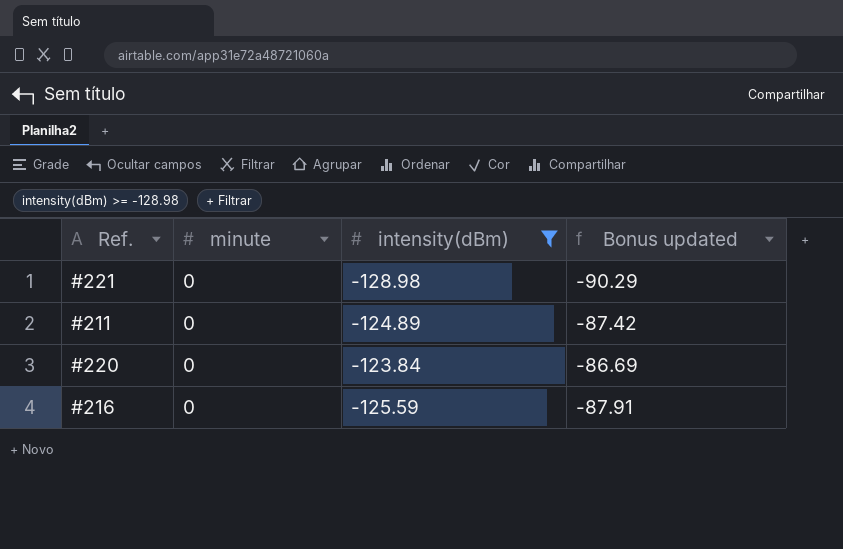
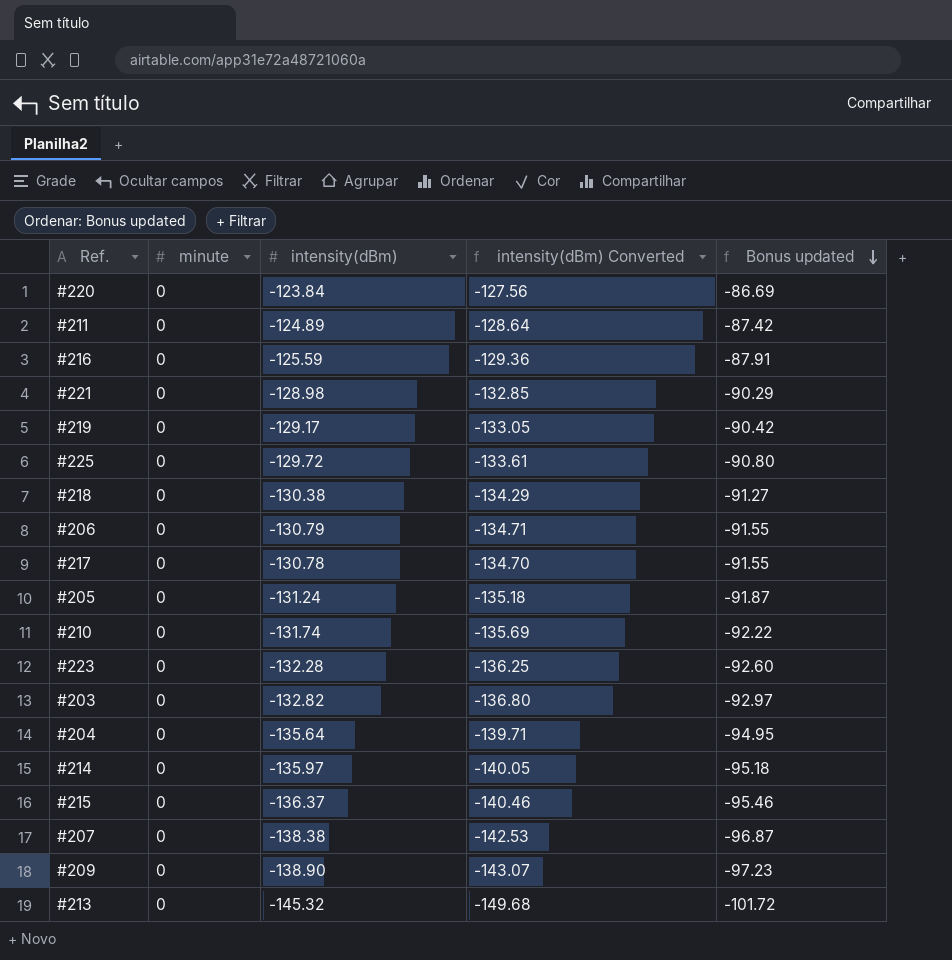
filter: intensity(dBm) >= -128.98 -> none
row order: none -> Bonus updated descending
column intensity(dBm) Converted | formula: none -> [intensity(dBm)] * 1.03

